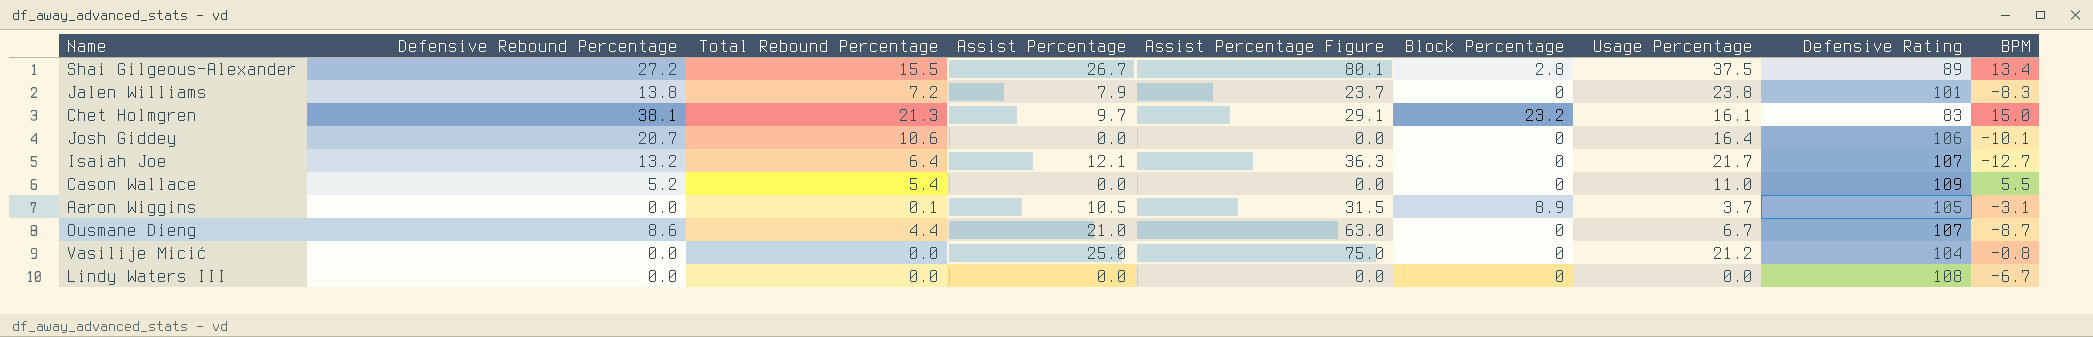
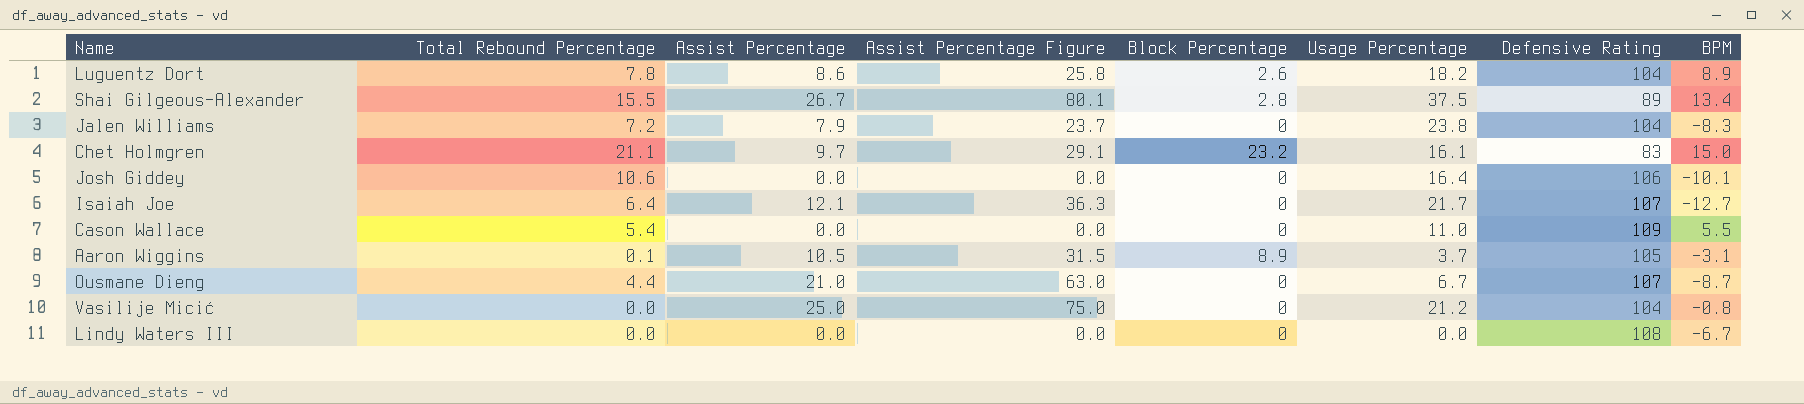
column Defensive Rebound Percentage | position: 2 -> none
row Luguentz Dort: none -> 7.8 | 8.6 | 25.8 | 2.6 | 18.2 | 104 | 8.9
Jalen Williams | Defensive Rating: 101 -> 104
Chet Holmgren | Total Rebound Percentage: 21.3 -> 21.1

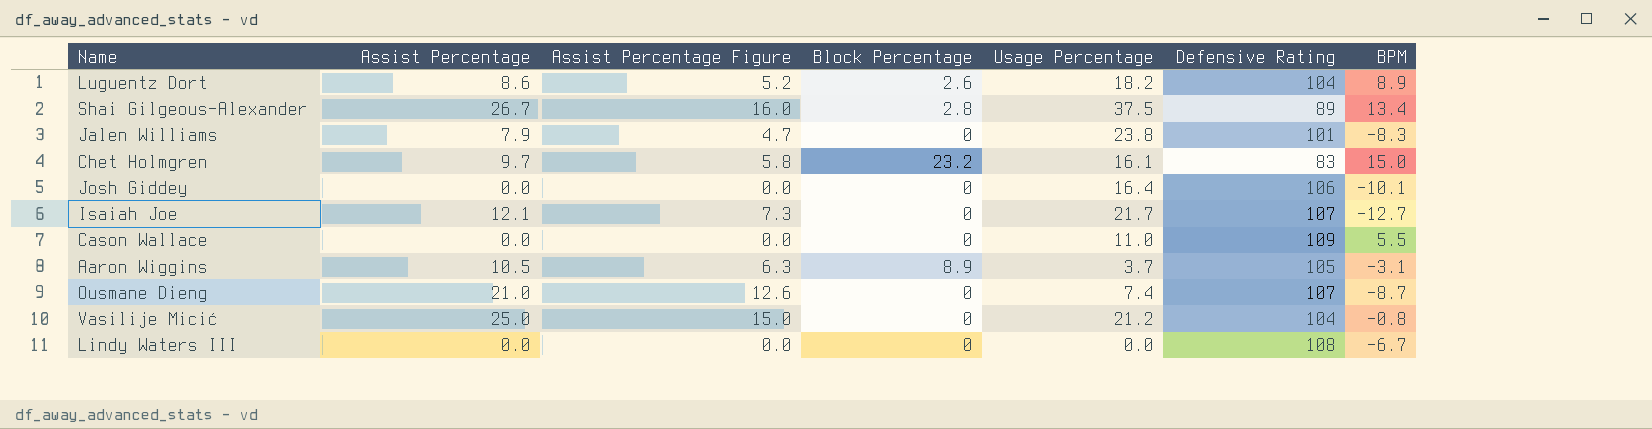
column Total Rebound Percentage | position: 2 -> none
column Assist Percentage Figure | formula: [Assist Percentage] * 3 -> [Assist Percentage] * 0.6
Jalen Williams | Defensive Rating: 104 -> 101
Ousmane Dieng | Usage Percentage: 6.7 -> 7.4

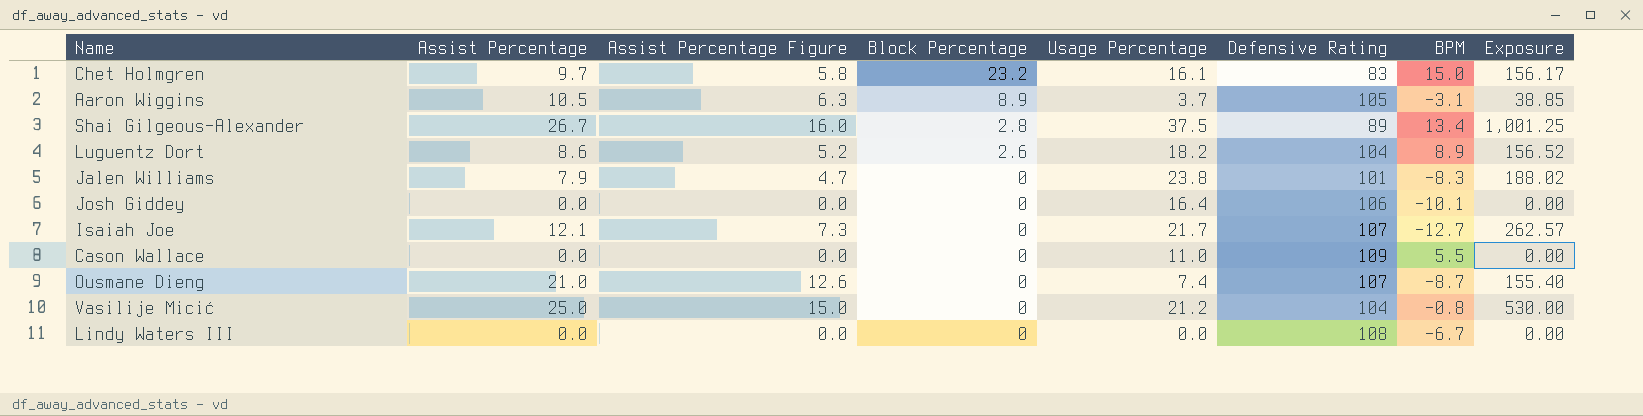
row order: none -> Block Percentage descending
column Exposure | formula: none -> [Assist Percentage] * [Usage Percentage]

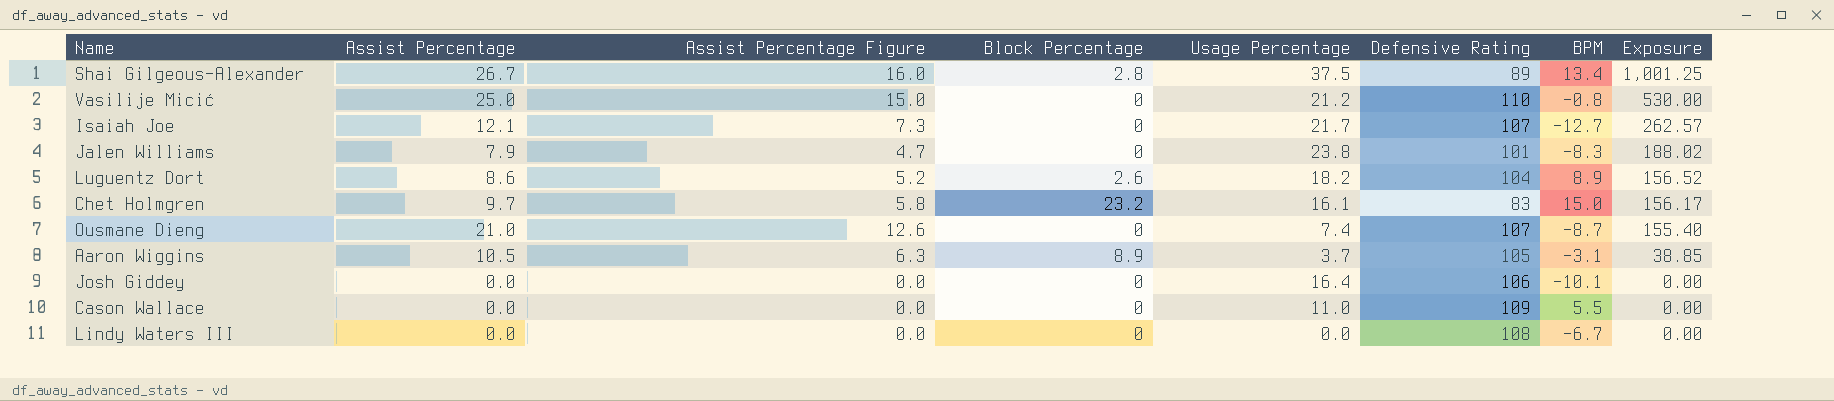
row order: Block Percentage descending -> Exposure descending
Vasilije Micić | Defensive Rating: 104 -> 110

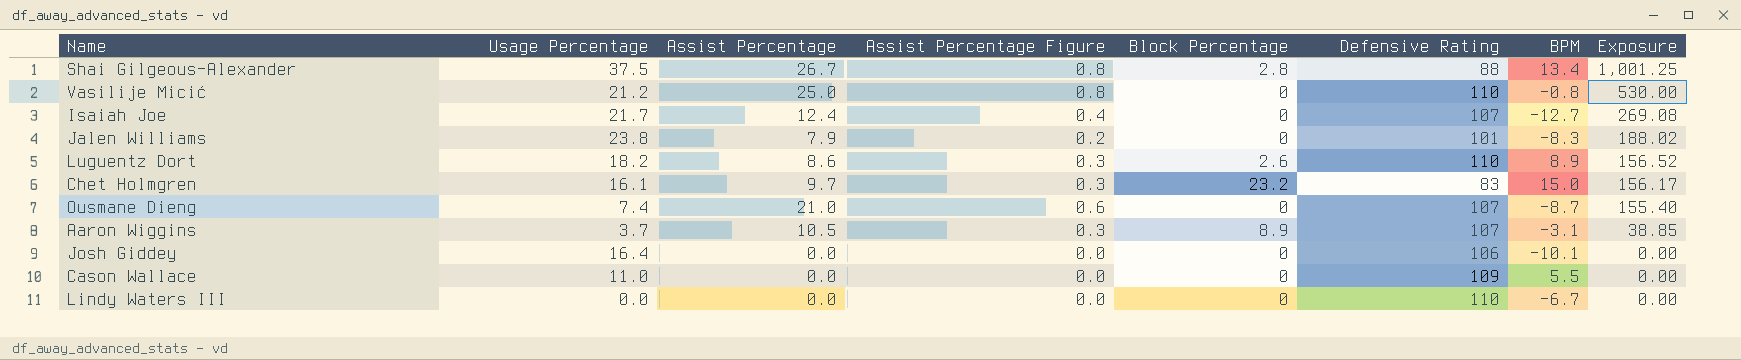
column Usage Percentage | position: 5 -> 2
column Assist Percentage Figure | formula: [Assist Percentage] * 0.6 -> [Assist Percentage] * 0.03
Shai Gilgeous-Alexander | Defensive Rating: 89 -> 88
Isaiah Joe | Assist Percentage: 12.1 -> 12.4
Isaiah Joe | Exposure: 262.57 -> 269.08
Luguentz Dort | Defensive Rating: 104 -> 110
Aaron Wiggins | Defensive Rating: 105 -> 107
Lindy Waters III | Defensive Rating: 108 -> 110

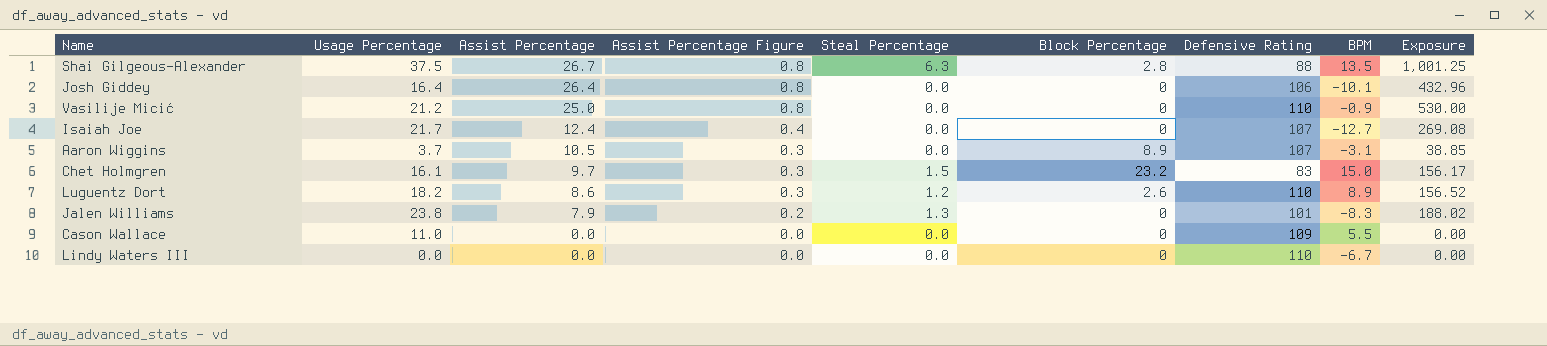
row order: Exposure descending -> Assist Percentage descending
column Steal Percentage | position: none -> 5
row Ousmane Dieng: 7.4 | 21.0 | 0.6 | 0 | 107 | -8.7 | 155.40 -> none
Shai Gilgeous-Alexander | BPM: 13.4 -> 13.5
Josh Giddey | Assist Percentage: 0.0 -> 26.4
Josh Giddey | Assist Percentage Figure: 0.0 -> 0.8
Josh Giddey | Exposure: 0.00 -> 432.96
Vasilije Micić | BPM: -0.8 -> -0.9

